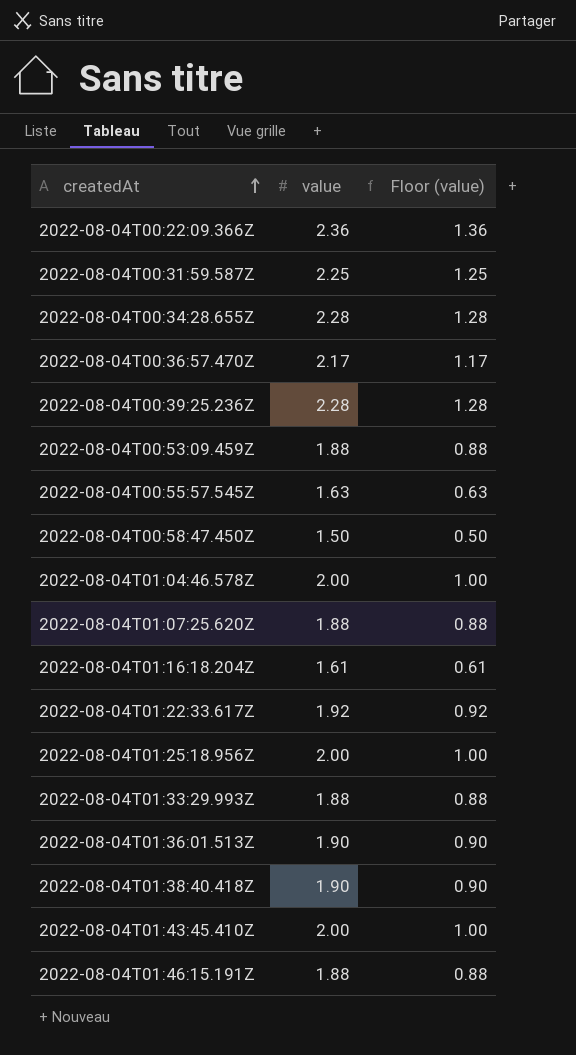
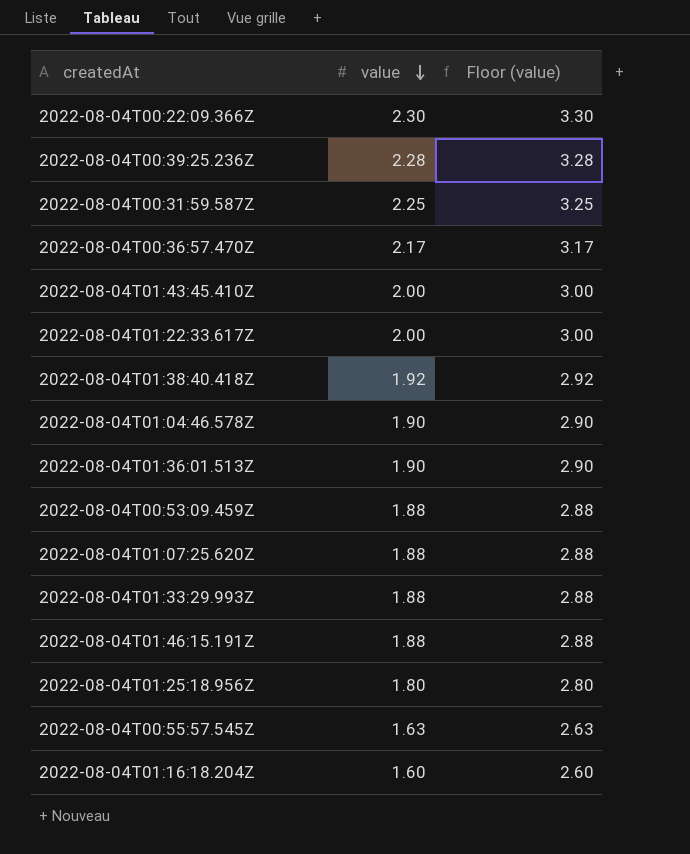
row order: createdAt ascending -> value descending
column Floor (value) | formula: [value] - 1 -> [value] + 1
row 2022-08-04T00:34:28.655Z: 2.28 | 1.28 -> none
row 2022-08-04T00:58:47.450Z: 1.50 | 0.50 -> none
2022-08-04T00:22:09.366Z | value: 2.36 -> 2.30
2022-08-04T01:22:33.617Z | value: 1.92 -> 2.00
2022-08-04T01:38:40.418Z | value: 1.90 -> 1.92
2022-08-04T01:04:46.578Z | value: 2.00 -> 1.90
2022-08-04T01:25:18.956Z | value: 2.00 -> 1.80
2022-08-04T01:16:18.204Z | value: 1.61 -> 1.60

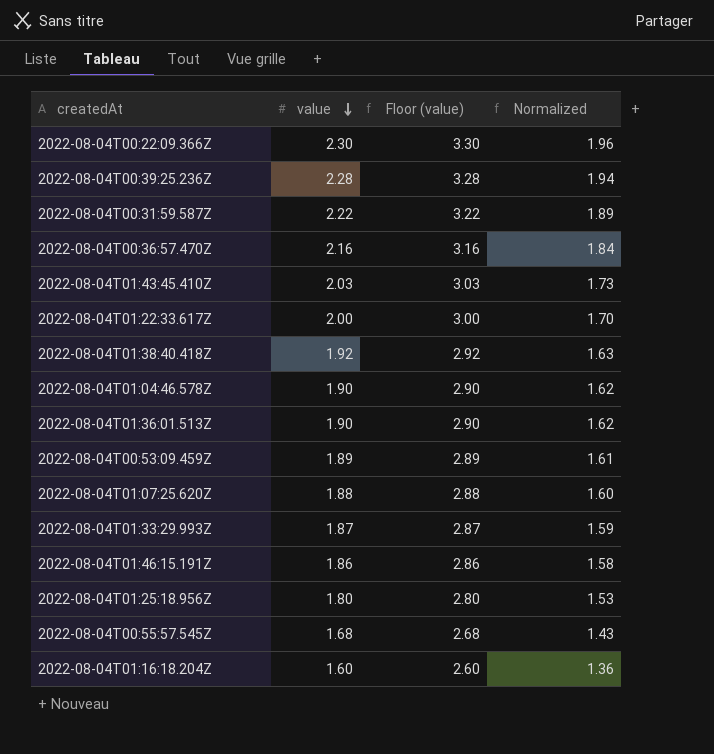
column Normalized | formula: none -> [value] * 0.85
2022-08-04T00:31:59.587Z | value: 2.25 -> 2.22
2022-08-04T00:31:59.587Z | Floor (value): 3.25 -> 3.22
2022-08-04T00:36:57.470Z | value: 2.17 -> 2.16
2022-08-04T00:36:57.470Z | Floor (value): 3.17 -> 3.16
2022-08-04T01:43:45.410Z | value: 2.00 -> 2.03
2022-08-04T01:43:45.410Z | Floor (value): 3.00 -> 3.03
2022-08-04T00:53:09.459Z | value: 1.88 -> 1.89
2022-08-04T00:53:09.459Z | Floor (value): 2.88 -> 2.89
2022-08-04T01:33:29.993Z | value: 1.88 -> 1.87
2022-08-04T01:33:29.993Z | Floor (value): 2.88 -> 2.87
2022-08-04T01:46:15.191Z | value: 1.88 -> 1.86
2022-08-04T01:46:15.191Z | Floor (value): 2.88 -> 2.86
2022-08-04T00:55:57.545Z | value: 1.63 -> 1.68
2022-08-04T00:55:57.545Z | Floor (value): 2.63 -> 2.68

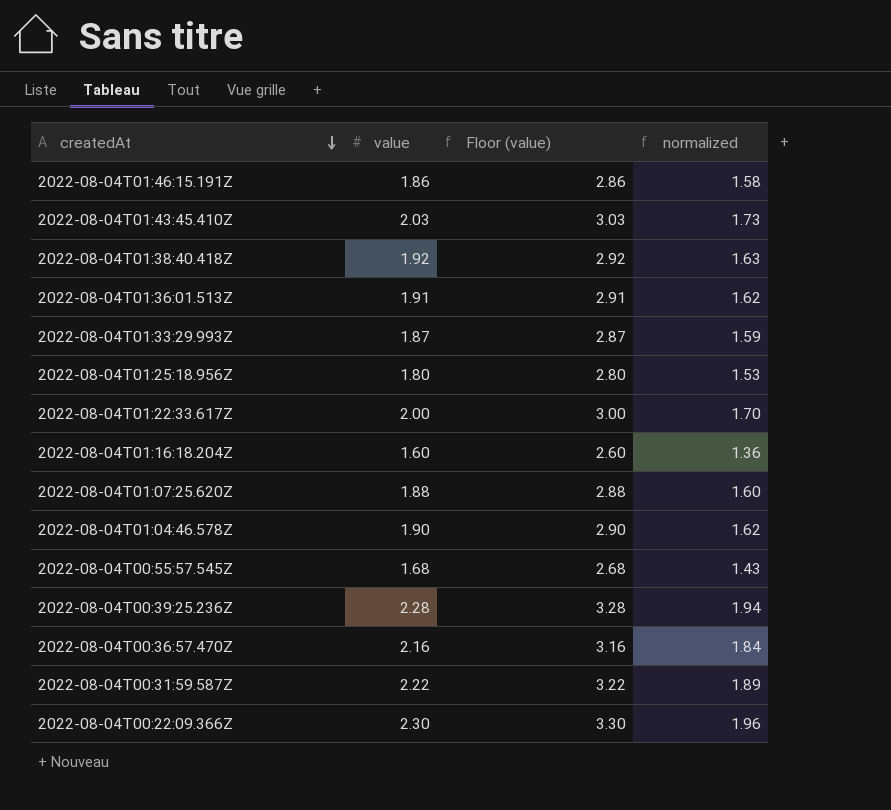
row order: value descending -> createdAt descending
column name: Normalized -> normalized
row 2022-08-04T00:53:09.459Z: 1.89 | 2.89 | 1.61 -> none
2022-08-04T01:36:01.513Z | value: 1.90 -> 1.91
2022-08-04T01:36:01.513Z | Floor (value): 2.90 -> 2.91

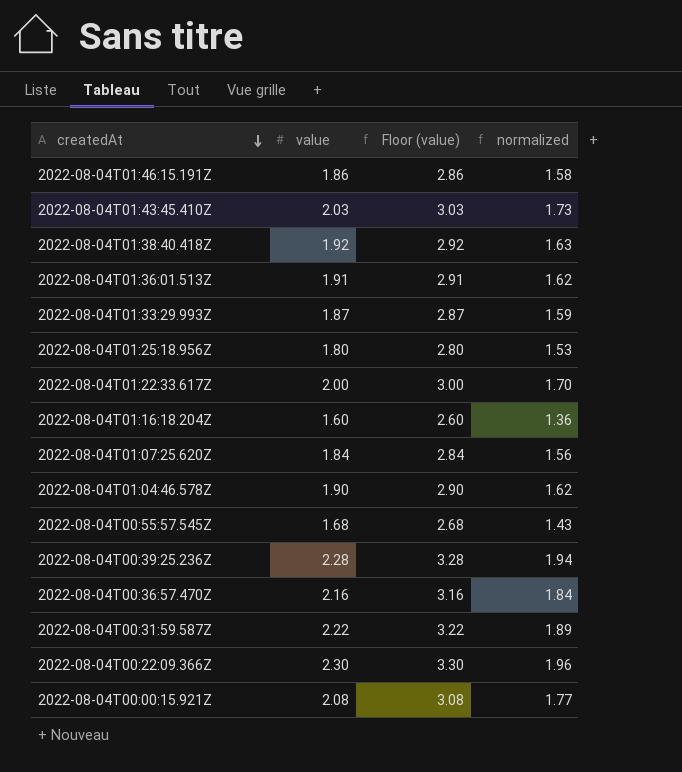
2022-08-04T01:07:25.620Z | value: 1.88 -> 1.84
2022-08-04T01:07:25.620Z | Floor (value): 2.88 -> 2.84
2022-08-04T01:07:25.620Z | normalized: 1.60 -> 1.56
row 2022-08-04T00:00:15.921Z: none -> 2.08 | 3.08 | 1.77

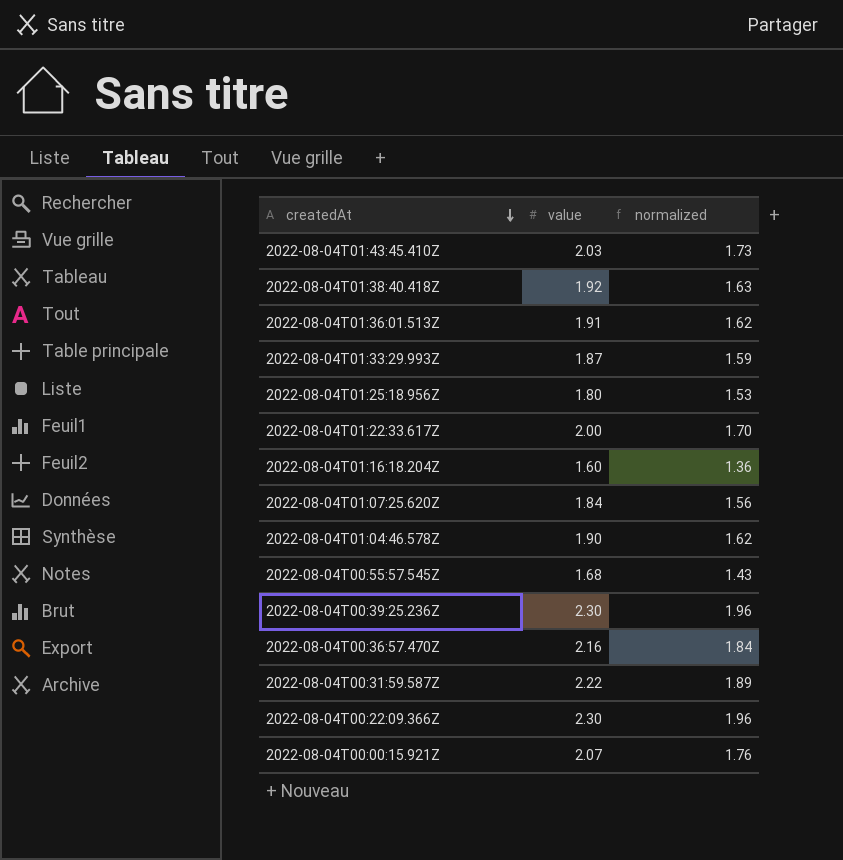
column Floor (value) | formula: [value] + 1 -> none
row 2022-08-04T01:46:15.191Z: 1.86 | 2.86 | 1.58 -> none
2022-08-04T00:39:25.236Z | value: 2.28 -> 2.30
2022-08-04T00:39:25.236Z | normalized: 1.94 -> 1.96
2022-08-04T00:00:15.921Z | value: 2.08 -> 2.07
2022-08-04T00:00:15.921Z | normalized: 1.77 -> 1.76

